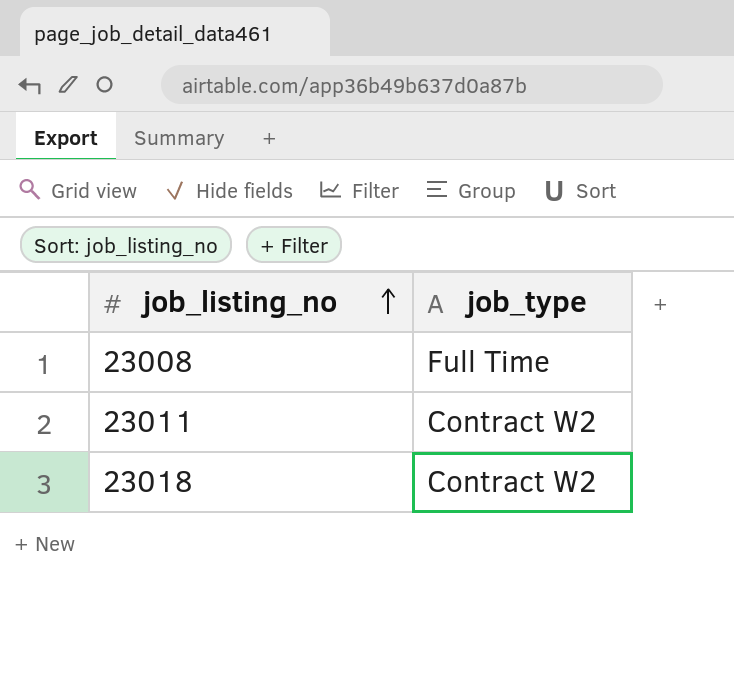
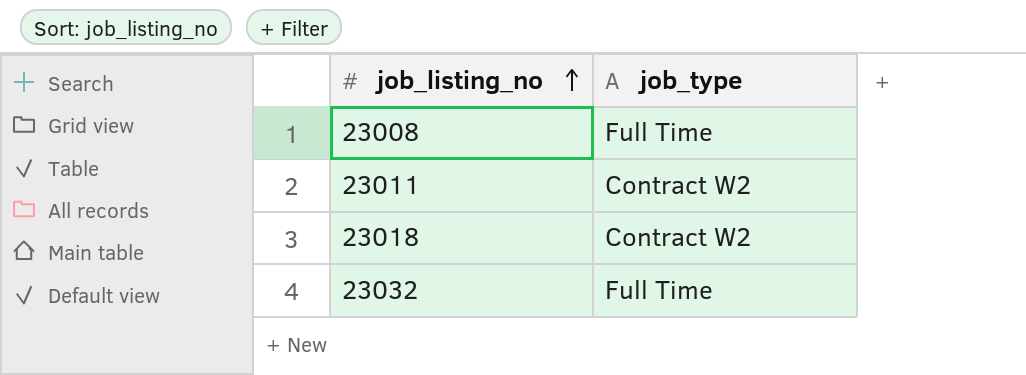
row 23032: none -> Full Time

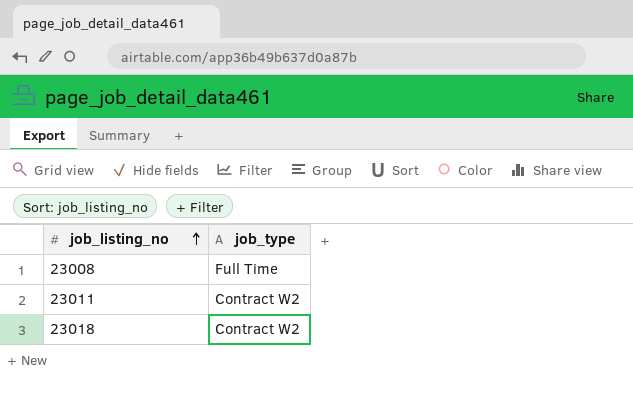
row 23032: Full Time -> none

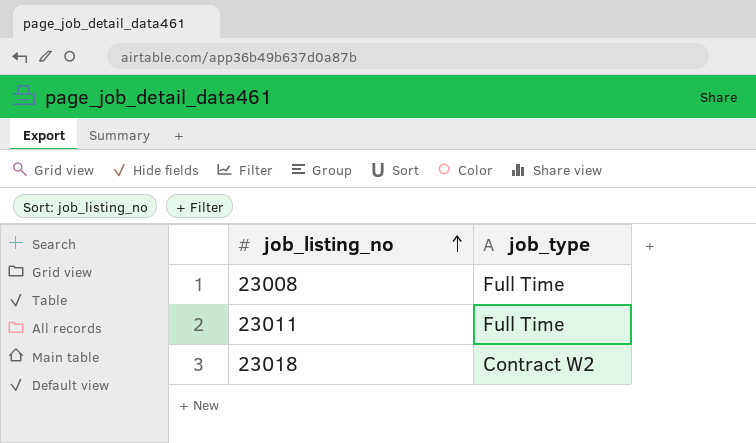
23011 | job_type: Contract W2 -> Full Time

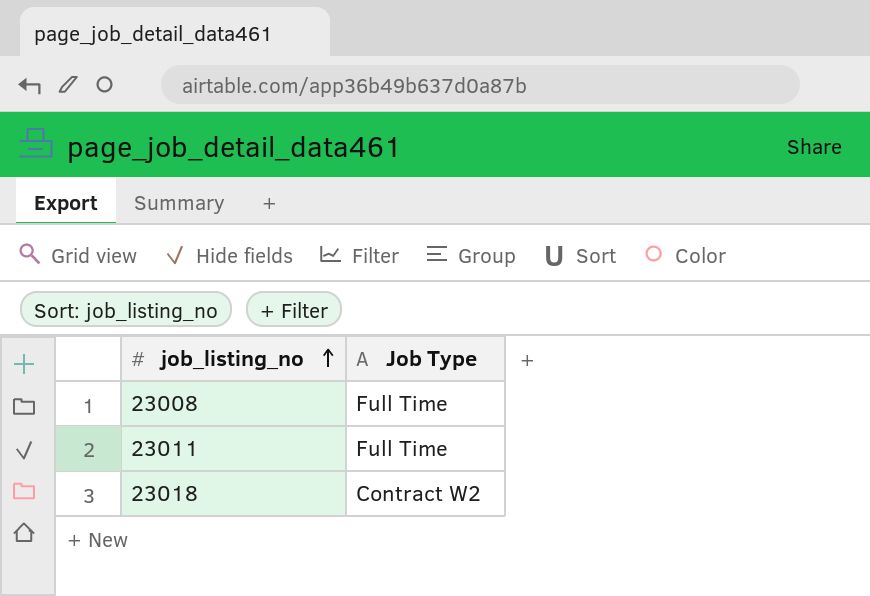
column name: job_type -> Job Type

